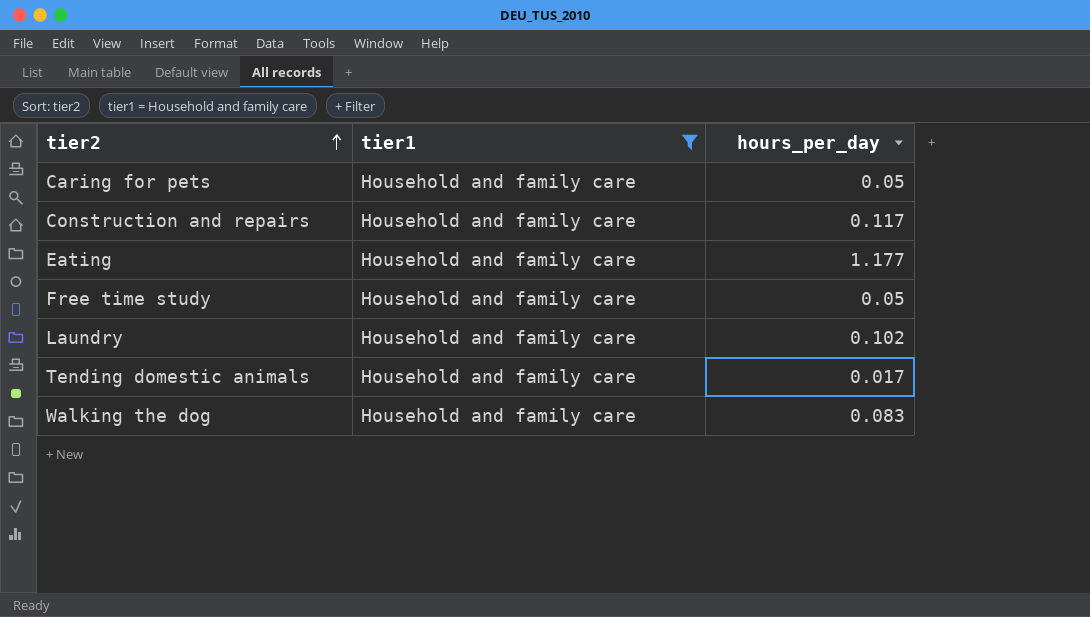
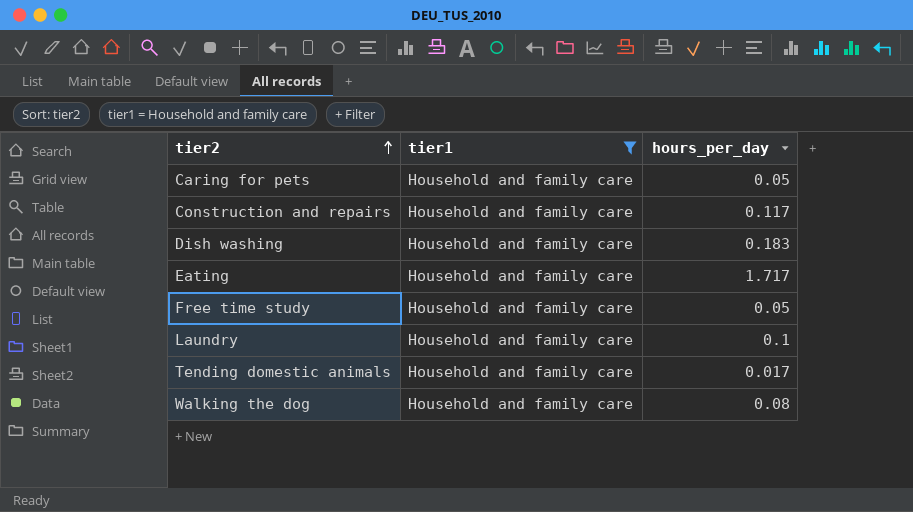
row Dish washing: none -> Household and family care | 0.183
Eating | hours_per_day: 1.177 -> 1.717
Laundry | hours_per_day: 0.102 -> 0.1
Walking the dog | hours_per_day: 0.083 -> 0.08

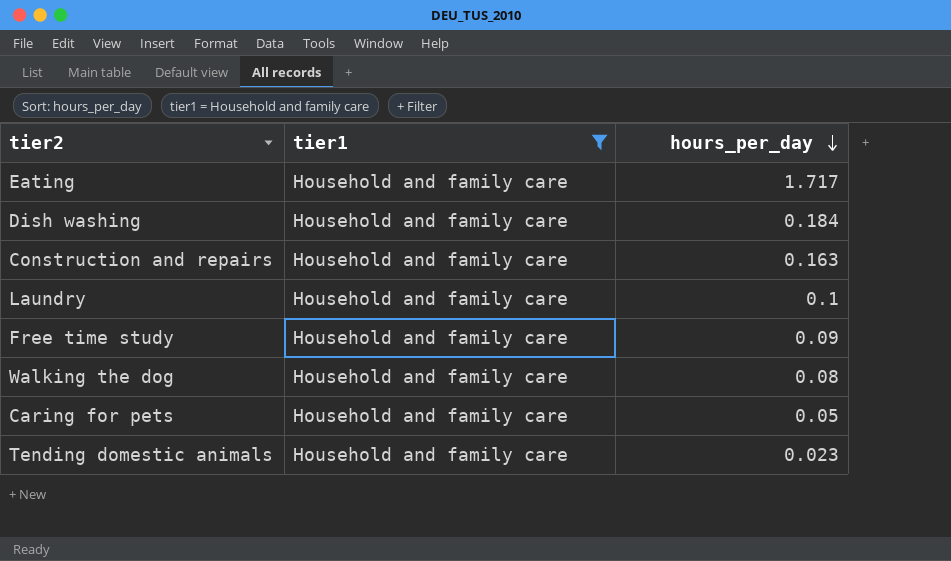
row order: tier2 ascending -> hours_per_day descending
Dish washing | hours_per_day: 0.183 -> 0.184
Construction and repairs | hours_per_day: 0.117 -> 0.163
Free time study | hours_per_day: 0.05 -> 0.09
Tending domestic animals | hours_per_day: 0.017 -> 0.023

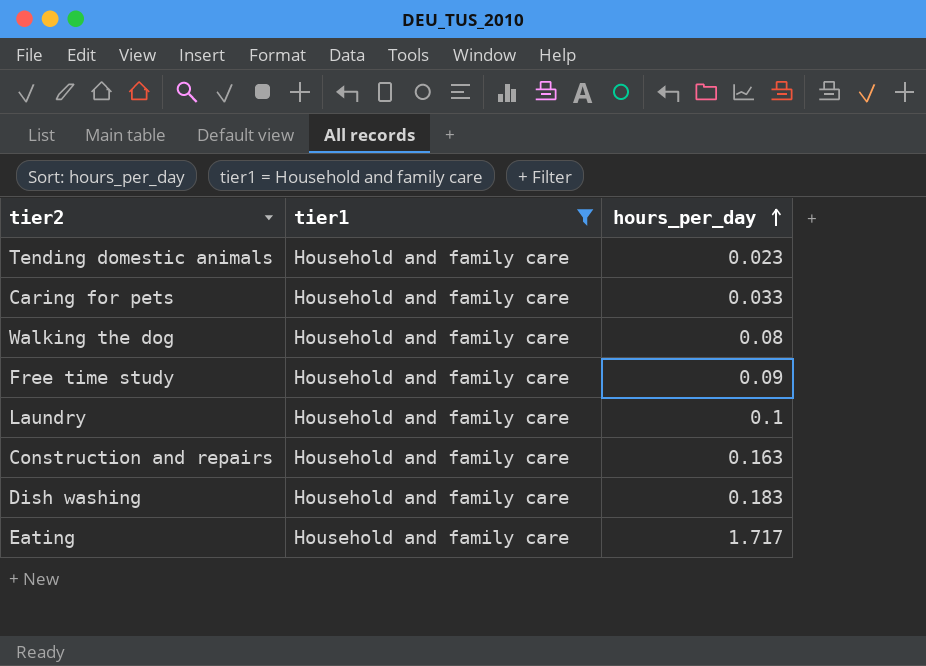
row order: hours_per_day descending -> hours_per_day ascending
Caring for pets | hours_per_day: 0.05 -> 0.033
Dish washing | hours_per_day: 0.184 -> 0.183

